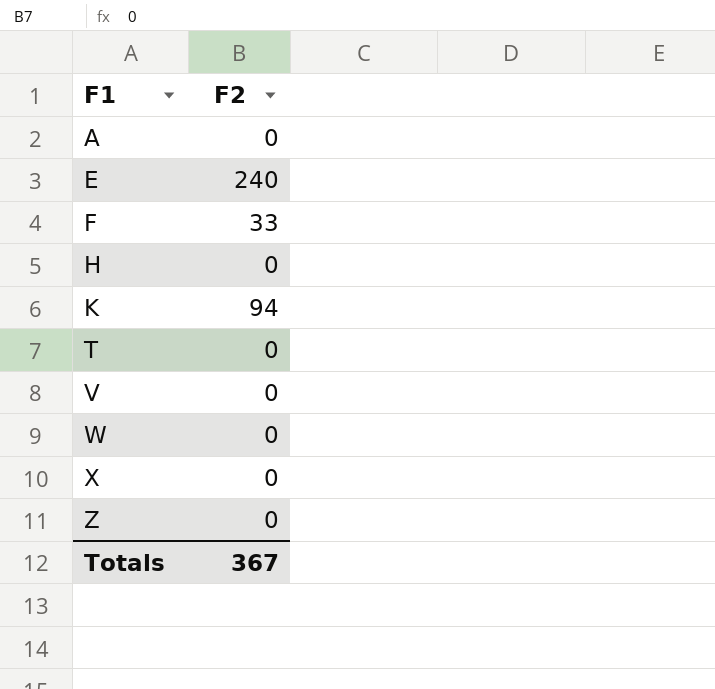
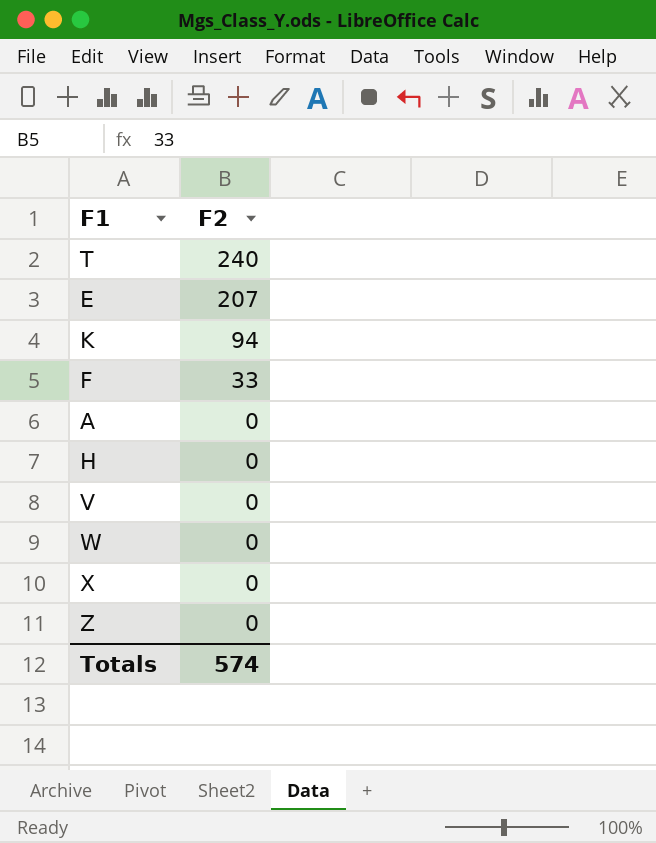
row order: F1 ascending -> F2 descending
T | F2: 0 -> 240
E | F2: 240 -> 207
Totals | F2: 367 -> 574

